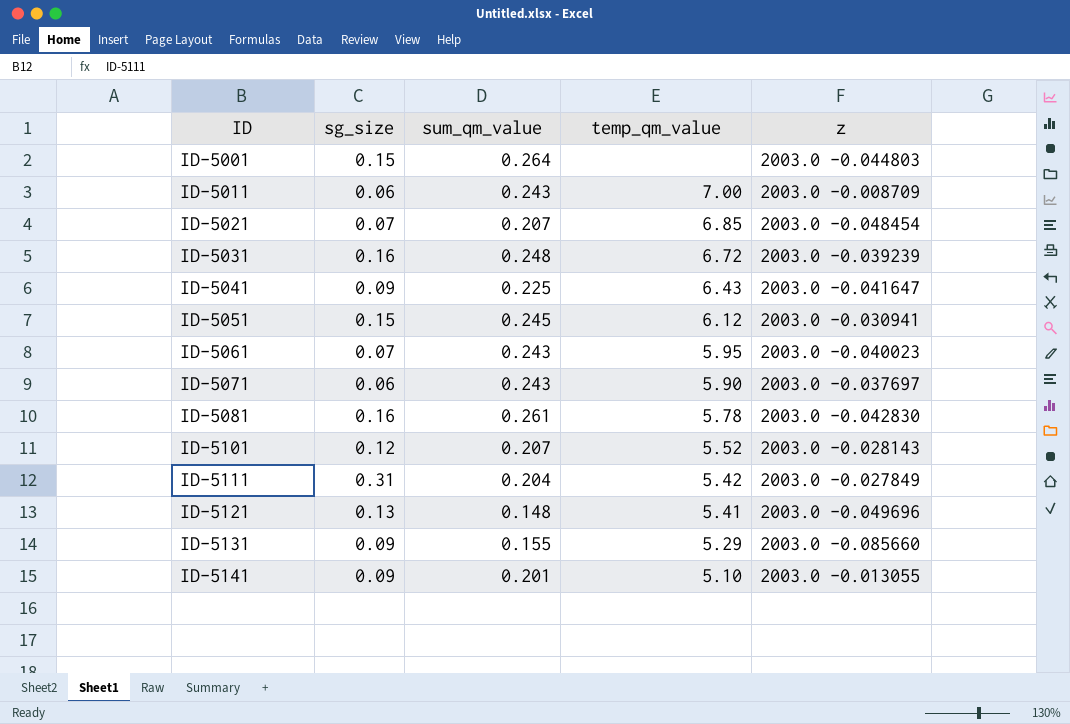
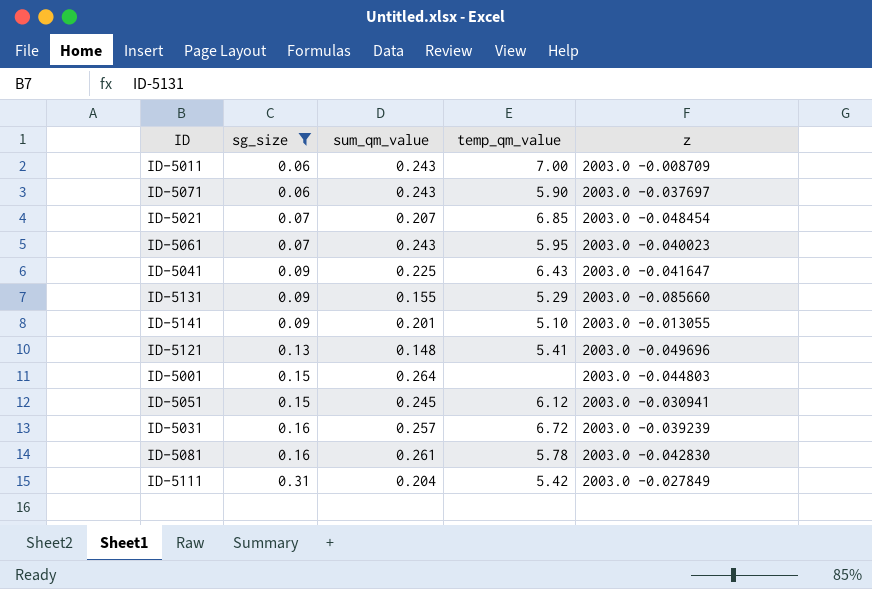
filter: none -> sg_size != 0.12
row order: ID ascending -> sg_size ascending
ID-5031 | sum_qm_value: 0.248 -> 0.257

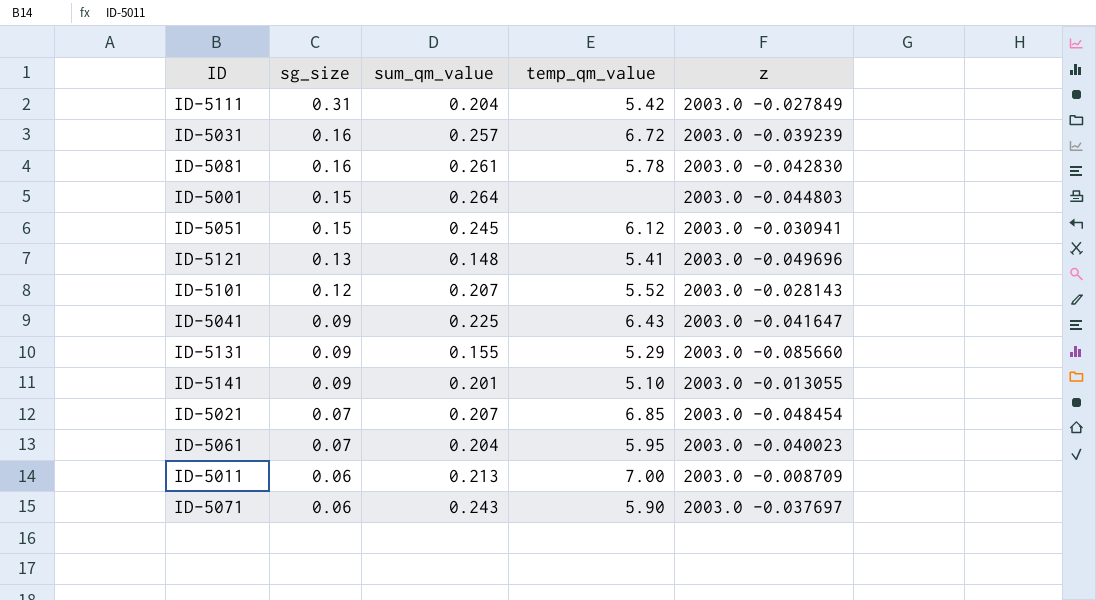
filter: sg_size != 0.12 -> none
row order: sg_size ascending -> sg_size descending
ID-5061 | sum_qm_value: 0.243 -> 0.204
ID-5011 | sum_qm_value: 0.243 -> 0.213

